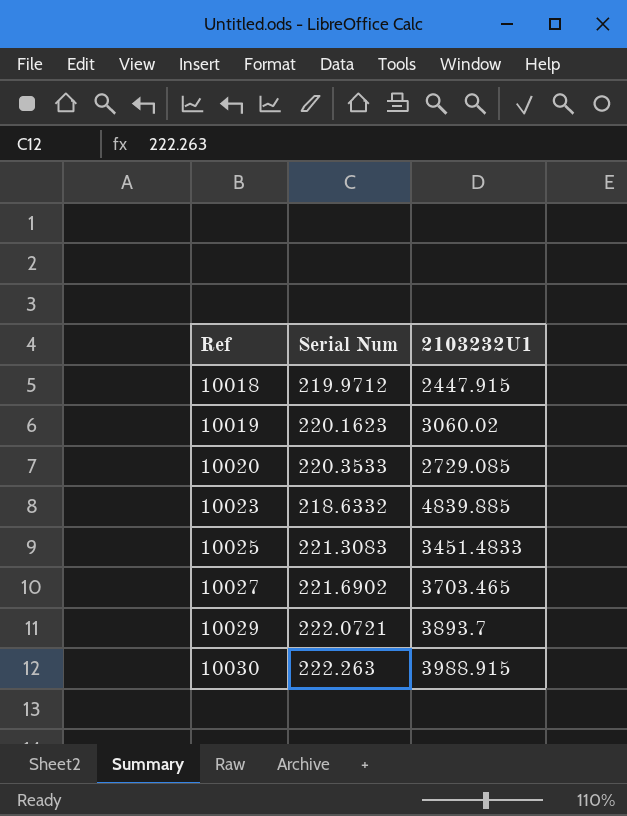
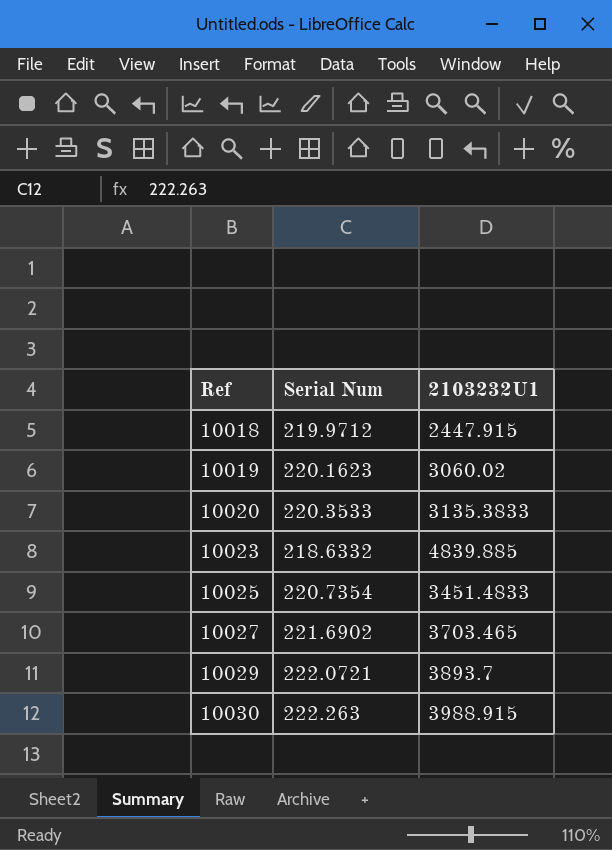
10020 | 2103232U1: 2729.085 -> 3135.3833
10025 | Serial Num: 221.3083 -> 220.7354

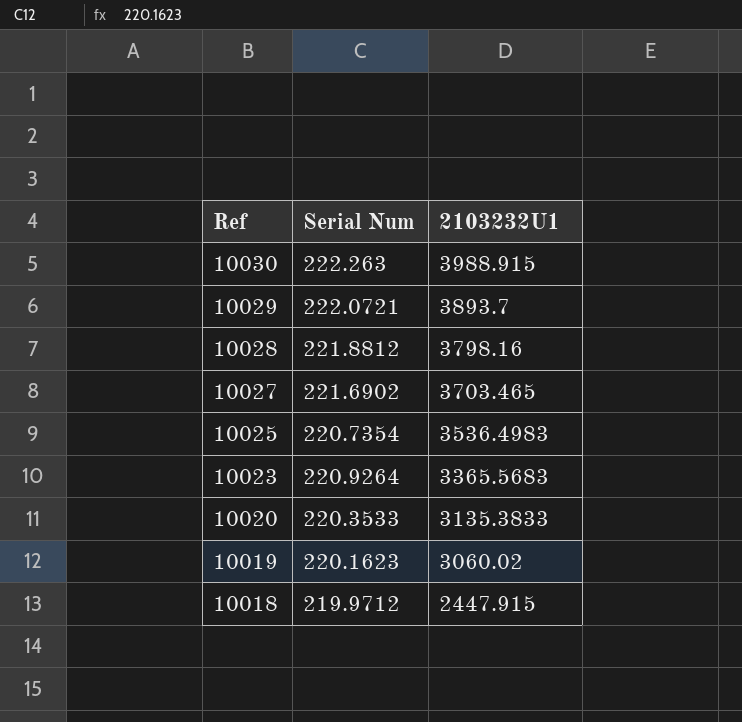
row order: Ref ascending -> Ref descending
row 10028: none -> 221.8812 | 3798.16
10025 | 2103232U1: 3451.4833 -> 3536.4983
10023 | Serial Num: 218.6332 -> 220.9264
10023 | 2103232U1: 4839.885 -> 3365.5683

